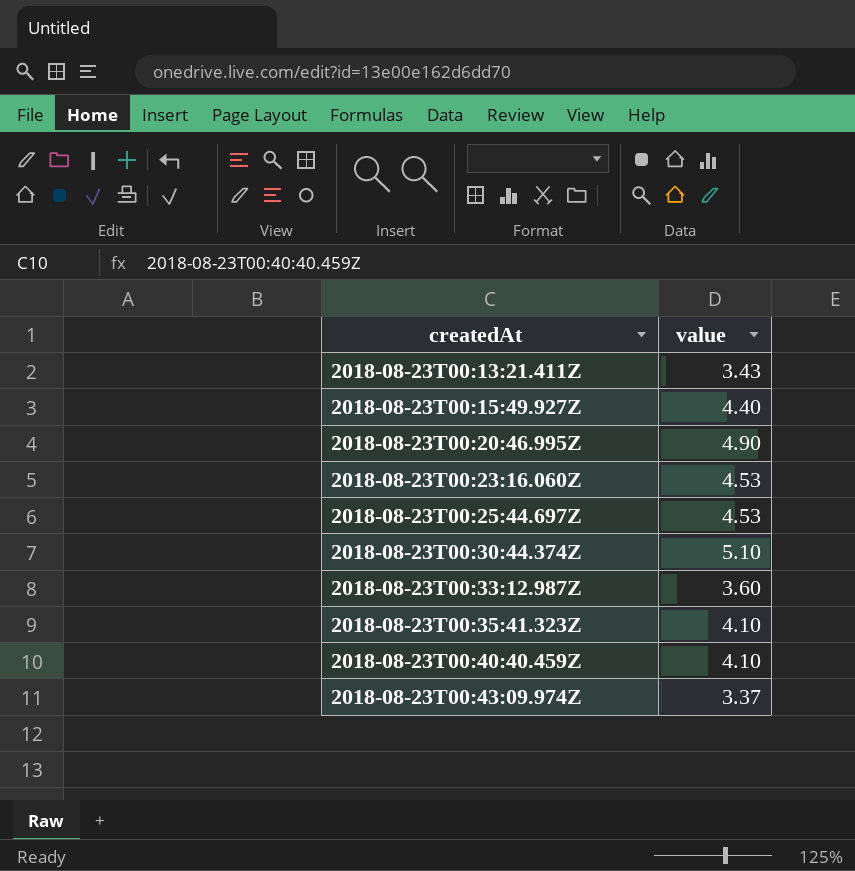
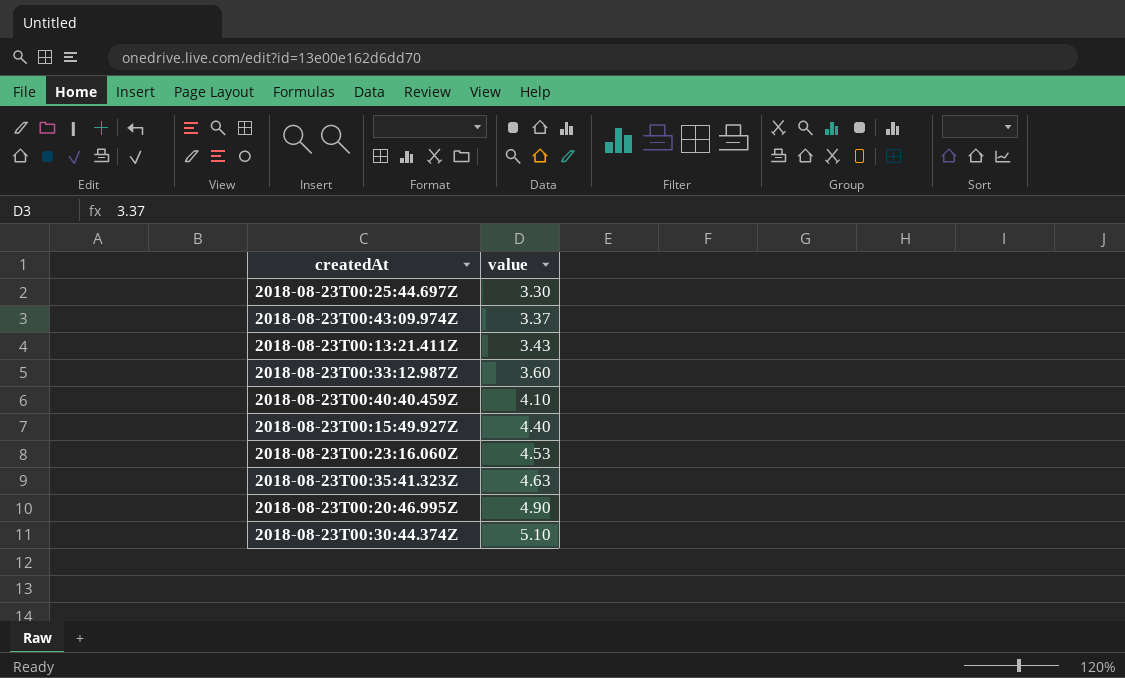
row order: createdAt ascending -> value ascending
2018-08-23T00:25:44.697Z | value: 4.53 -> 3.30
2018-08-23T00:35:41.323Z | value: 4.10 -> 4.63

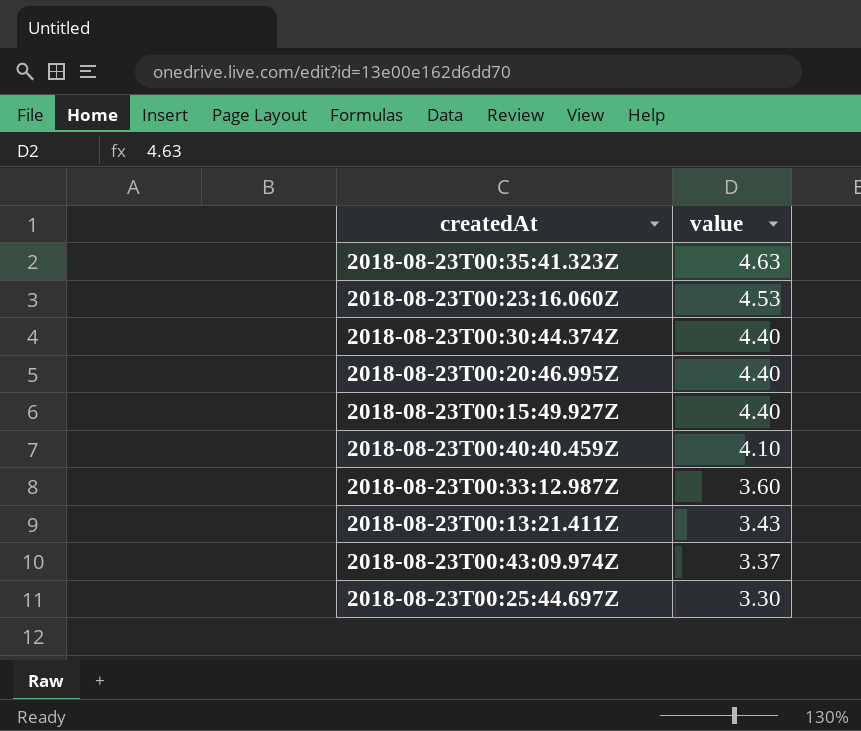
row order: value ascending -> value descending
2018-08-23T00:30:44.374Z | value: 5.10 -> 4.40
2018-08-23T00:20:46.995Z | value: 4.90 -> 4.40

